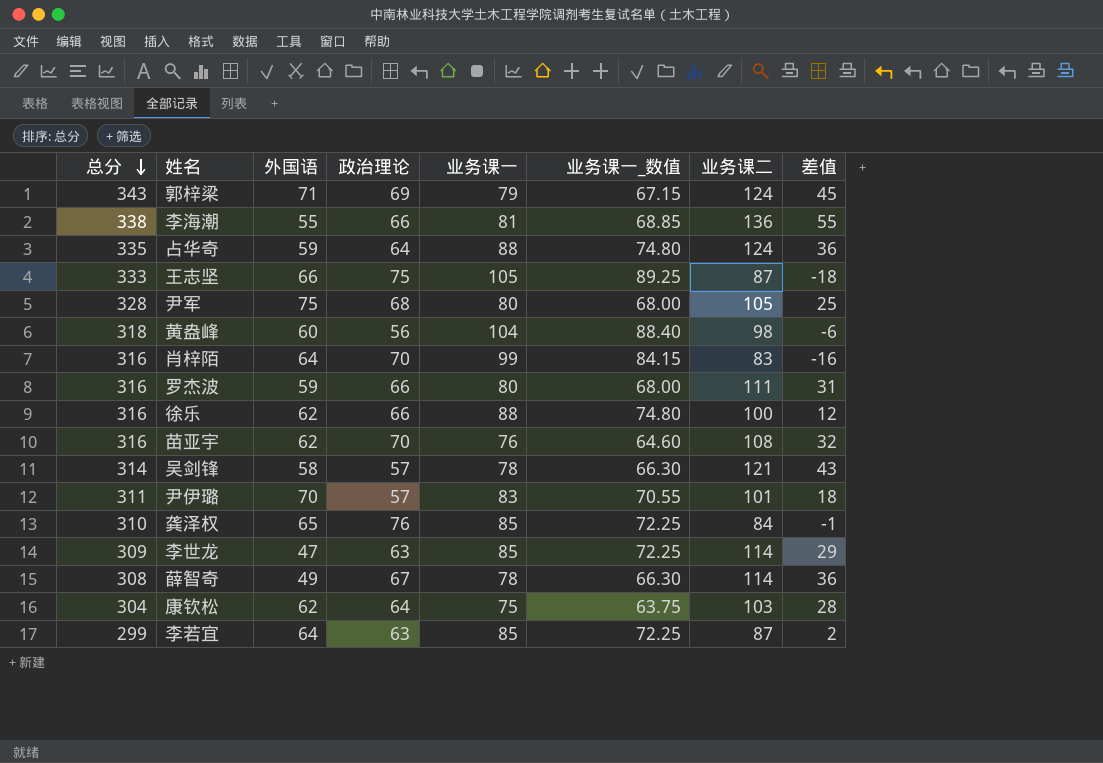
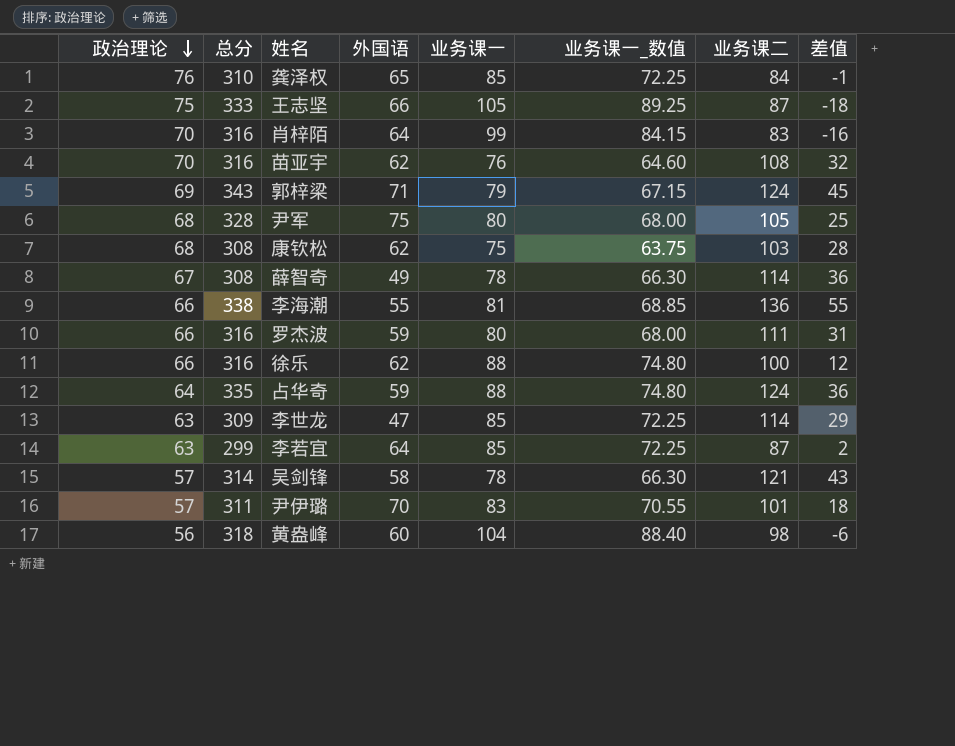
row order: 总分 descending -> 政治理论 descending
column 政治理论 | position: 4 -> 1
康钦松 | 政治理论: 64 -> 68
康钦松 | 总分: 304 -> 308

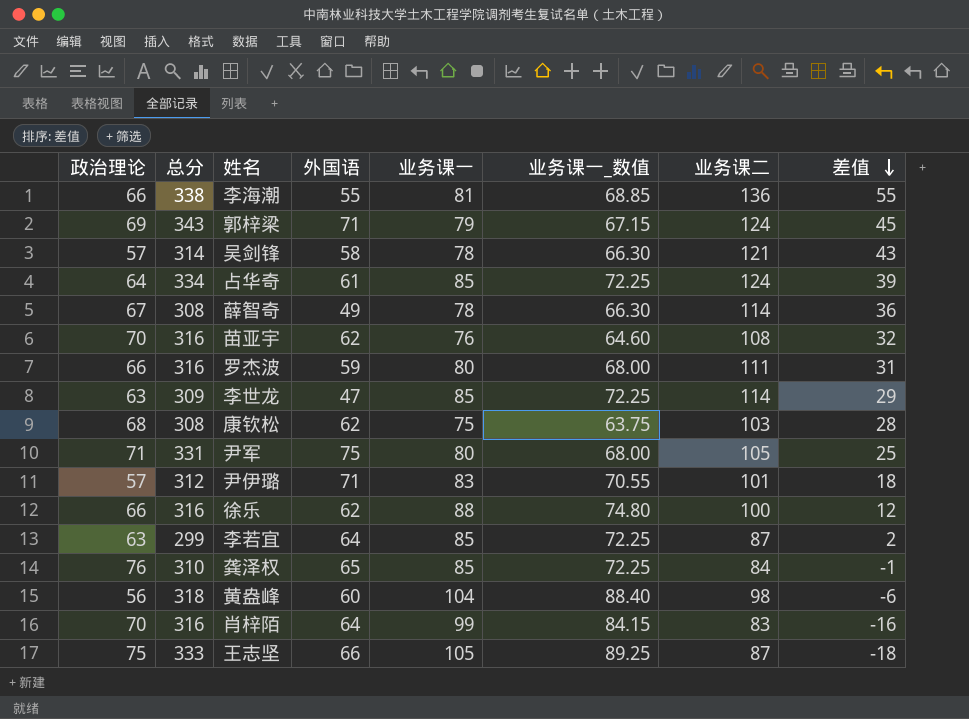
row order: 政治理论 descending -> 差值 descending
占华奇 | 总分: 335 -> 334
占华奇 | 外国语: 59 -> 61
占华奇 | 业务课一: 88 -> 85
占华奇 | 业务课一_数值: 74.80 -> 72.25
占华奇 | 差值: 36 -> 39
尹军 | 政治理论: 68 -> 71
尹军 | 总分: 328 -> 331
尹伊璐 | 总分: 311 -> 312
尹伊璐 | 外国语: 70 -> 71

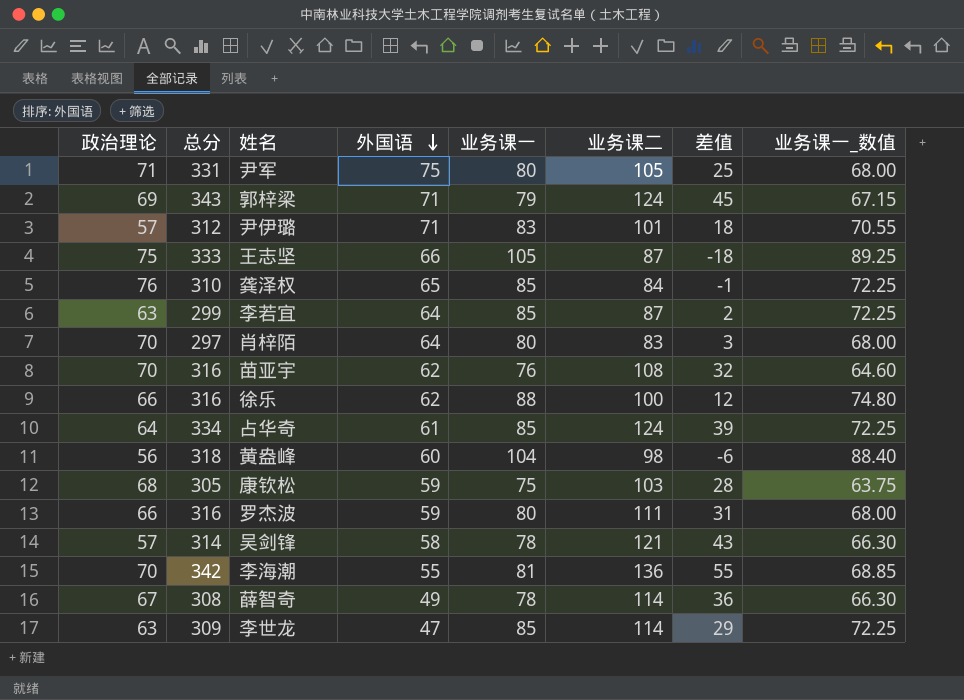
row order: 差值 descending -> 外国语 descending
column 业务课一_数值 | position: 6 -> 8
肖梓陌 | 总分: 316 -> 297
肖梓陌 | 业务课一: 99 -> 80
肖梓陌 | 差值: -16 -> 3
肖梓陌 | 业务课一_数值: 84.15 -> 68.00
康钦松 | 总分: 308 -> 305
康钦松 | 外国语: 62 -> 59
李海潮 | 政治理论: 66 -> 70
李海潮 | 总分: 338 -> 342

